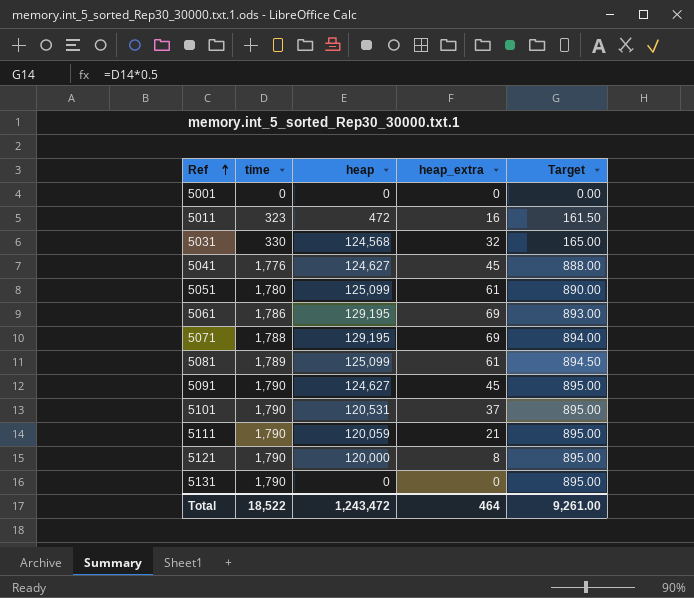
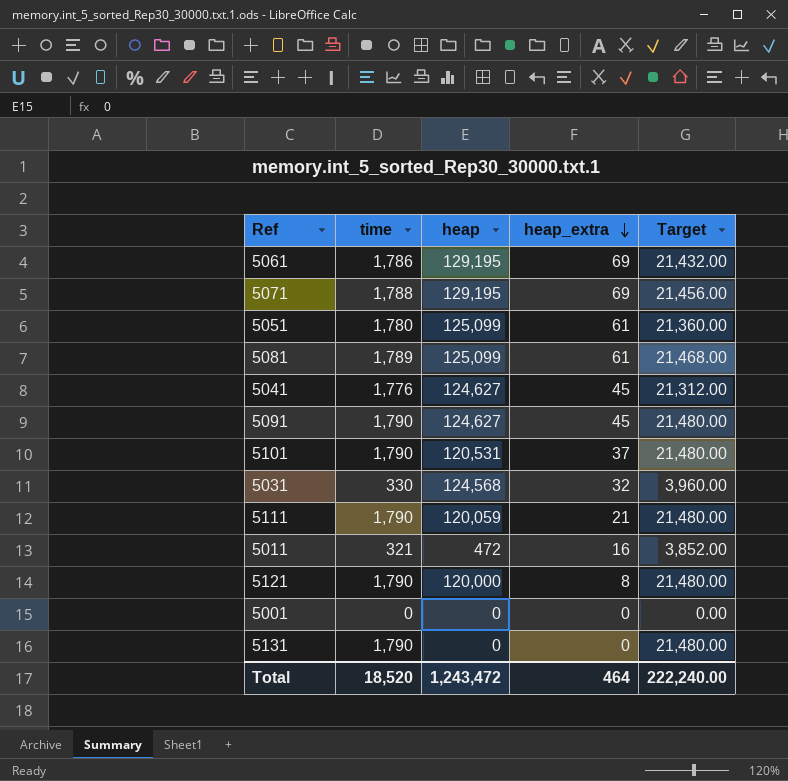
row order: Ref ascending -> heap_extra descending
column Target | formula: [time] * 0.5 -> [time] * 12
5011 | time: 323 -> 321
Total | time: 18,522 -> 18,520
Total | Target: 9,261.00 -> 222,240.00

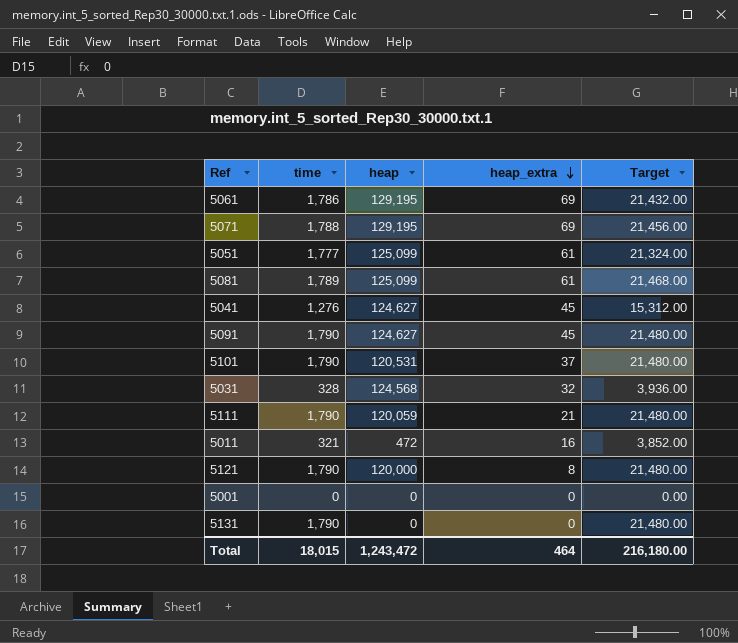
5051 | time: 1,780 -> 1,777
5051 | Target: 21,360.00 -> 21,324.00
5041 | time: 1,776 -> 1,276
5041 | Target: 21,312.00 -> 15,312.00
5031 | time: 330 -> 328
5031 | Target: 3,960.00 -> 3,936.00
Total | time: 18,520 -> 18,015
Total | Target: 222,240.00 -> 216,180.00

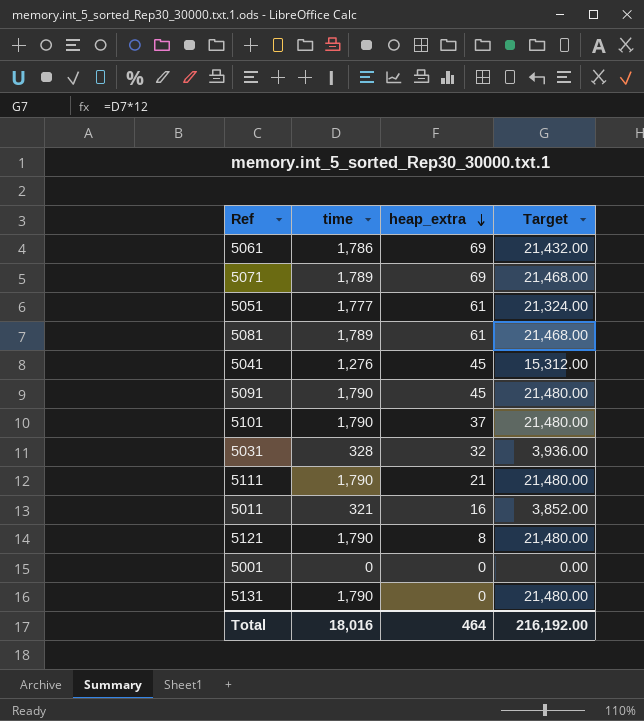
column heap | position: 3 -> none
5071 | time: 1,788 -> 1,789
5071 | Target: 21,456.00 -> 21,468.00
Total | time: 18,015 -> 18,016
Total | Target: 216,180.00 -> 216,192.00

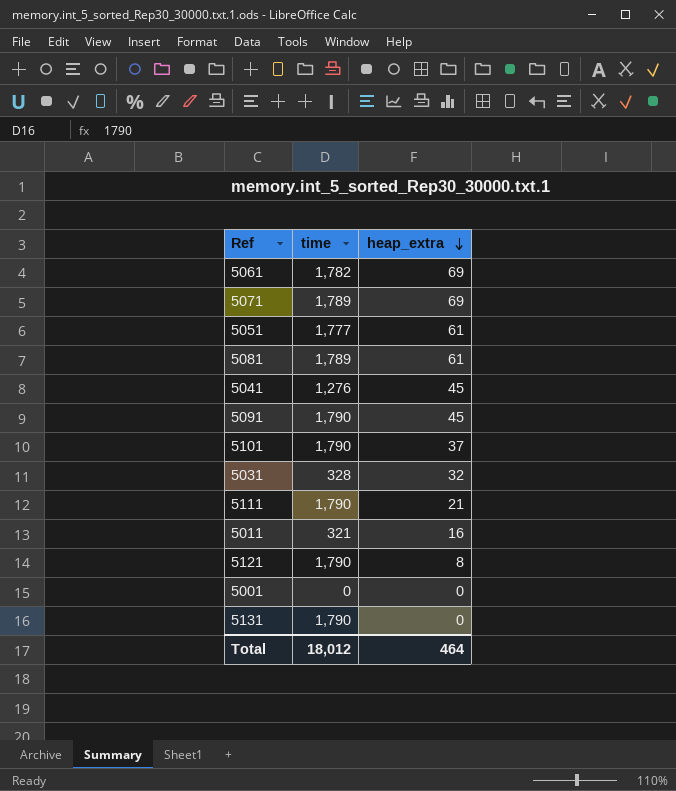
column Target | formula: [time] * 12 -> none
5061 | time: 1,786 -> 1,782
Total | time: 18,016 -> 18,012

